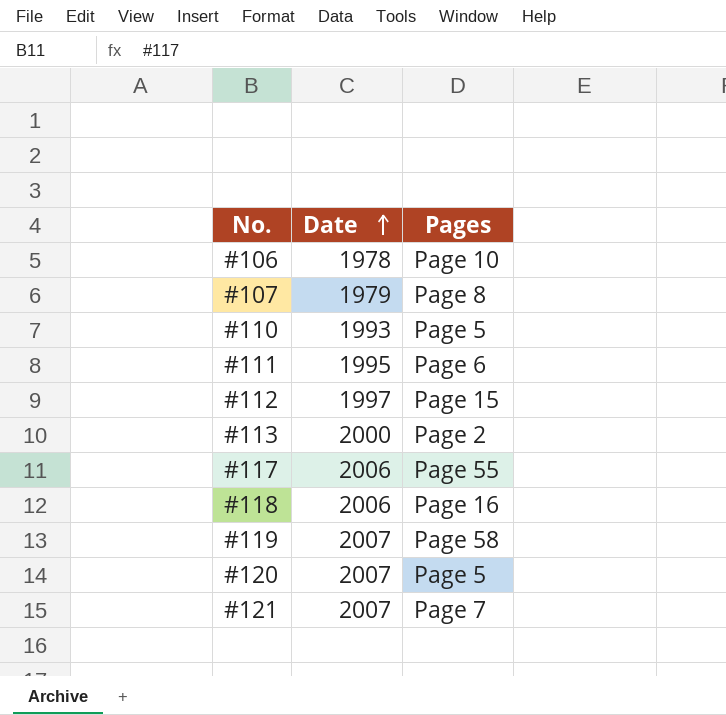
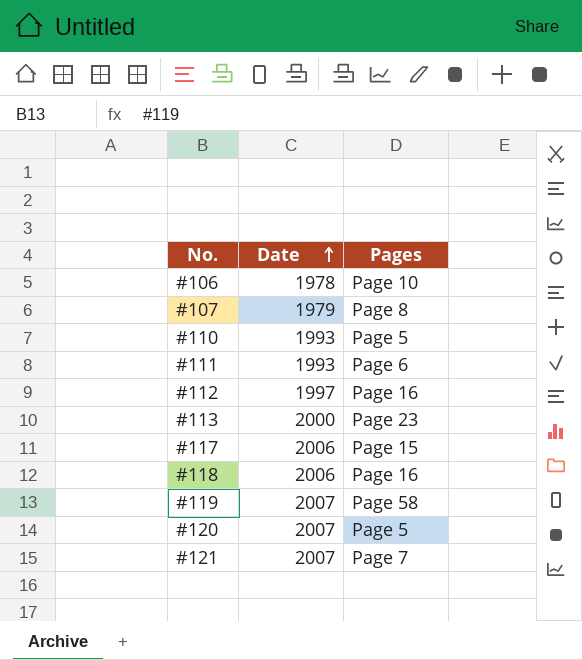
#111 | Date: 1995 -> 1993
#112 | Pages: Page 15 -> Page 16
#113 | Pages: Page 2 -> Page 23
#117 | Pages: Page 55 -> Page 15

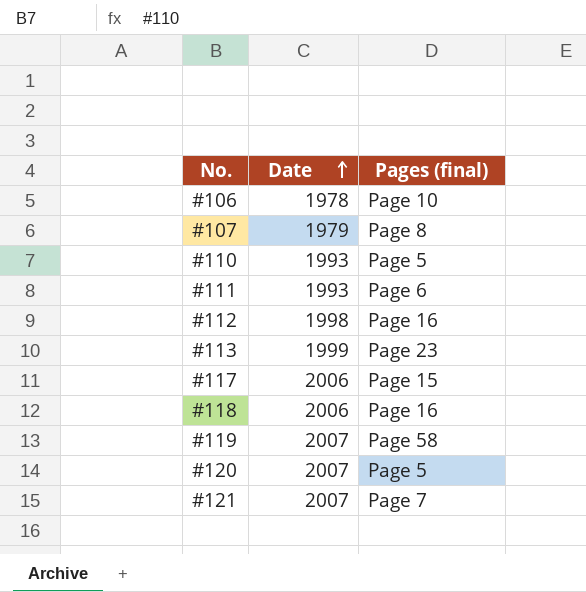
column name: Pages -> Pages (final)
#112 | Date: 1997 -> 1998
#113 | Date: 2000 -> 1999

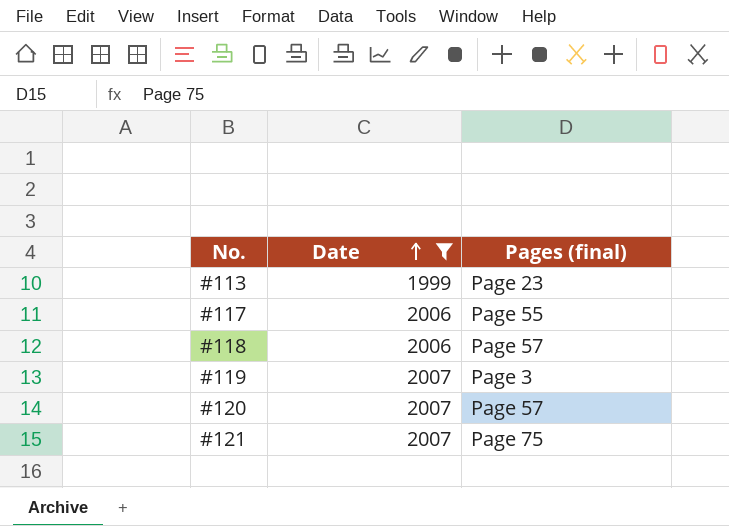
filter: none -> Date >= 1999
#117 | Pages (final): Page 15 -> Page 55
#118 | Pages (final): Page 16 -> Page 57
#119 | Pages (final): Page 58 -> Page 3
#120 | Pages (final): Page 5 -> Page 57
#121 | Pages (final): Page 7 -> Page 75

